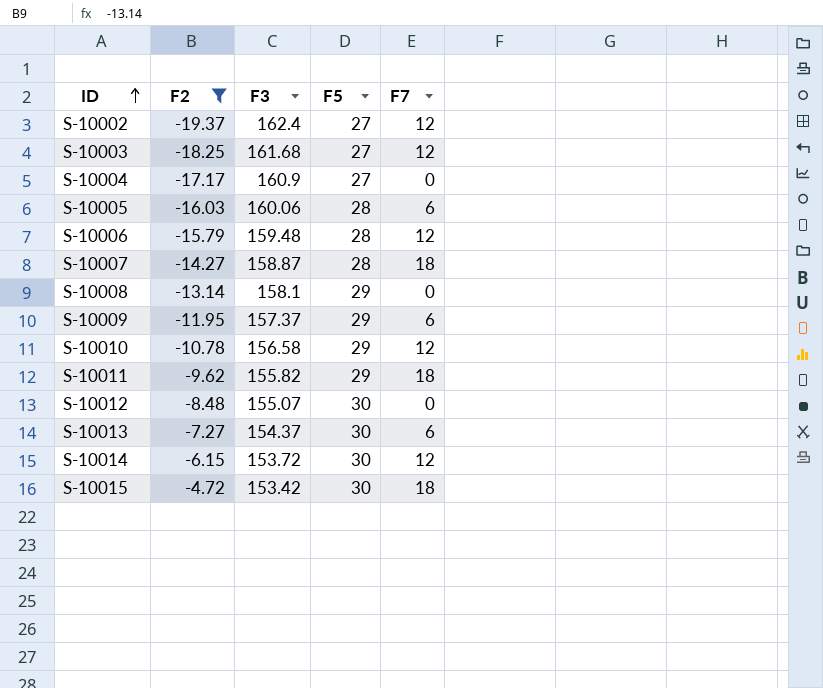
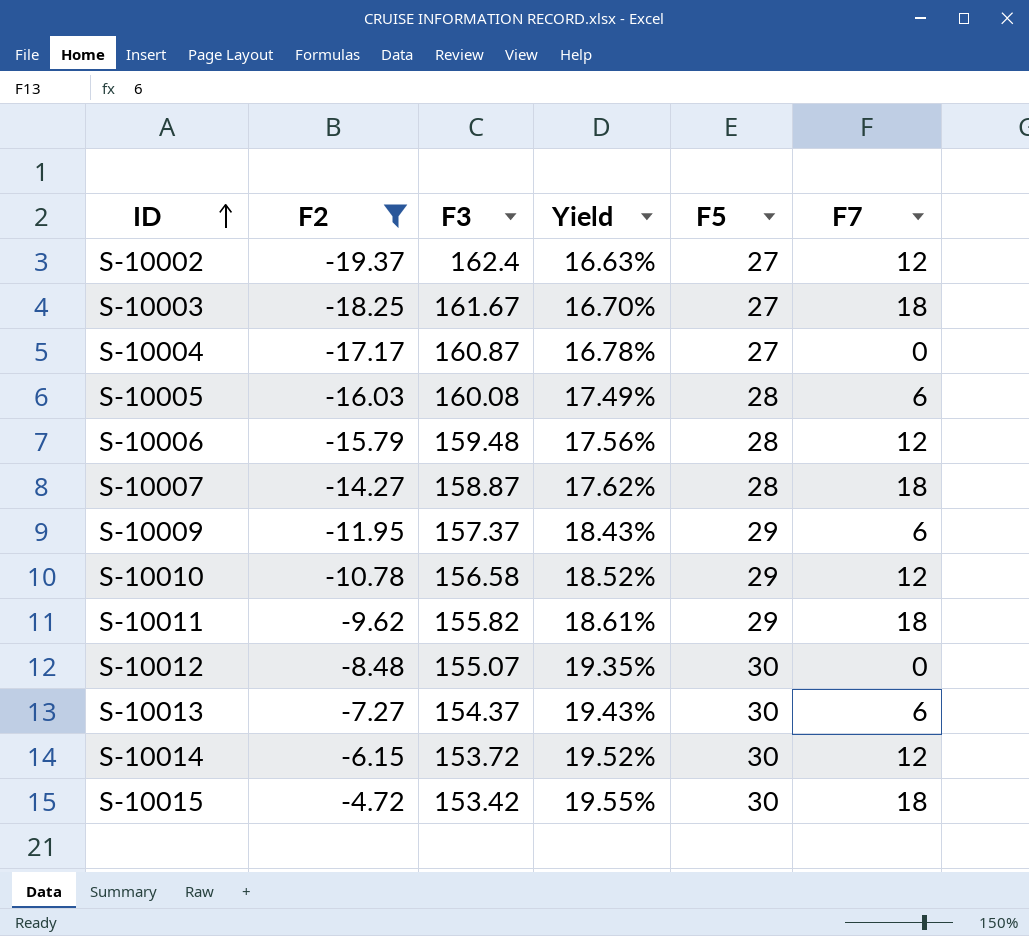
column Yield | formula: none -> [F5] / [F3]
row S-10008: -13.14 | 158.1 | 29 | 0 -> none
S-10003 | F3: 161.68 -> 161.67
S-10003 | F7: 12 -> 18
S-10004 | F3: 160.9 -> 160.87
S-10005 | F3: 160.06 -> 160.08

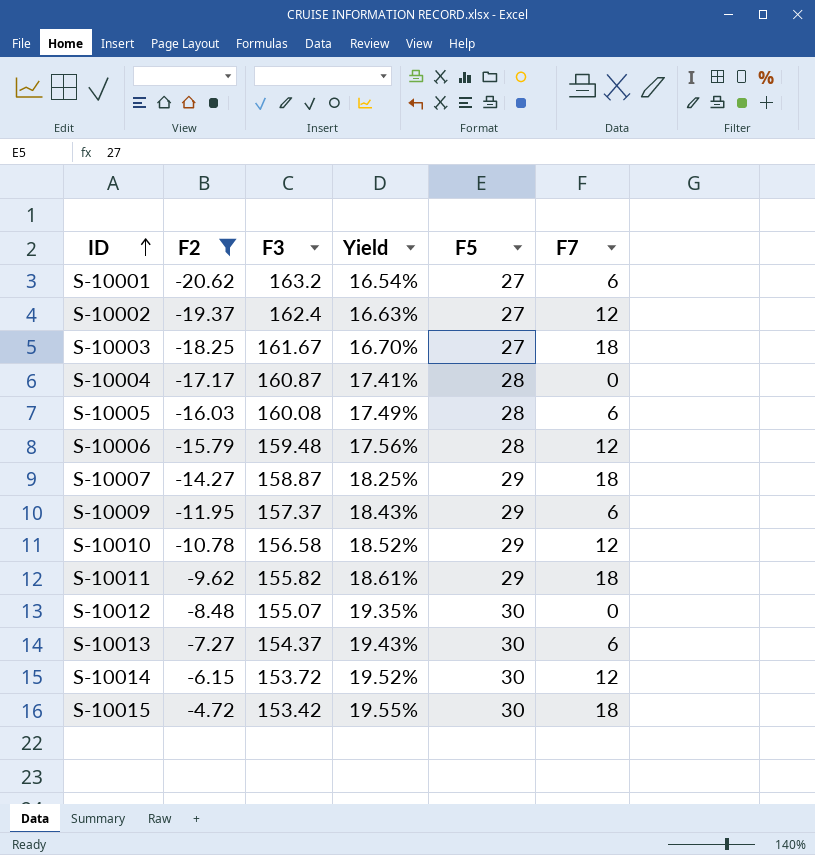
row S-10001: none -> -20.62 | 163.2 | 16.54% | 27 | 6
S-10004 | Yield: 16.78% -> 17.41%
S-10004 | F5: 27 -> 28
S-10007 | Yield: 17.62% -> 18.25%
S-10007 | F5: 28 -> 29

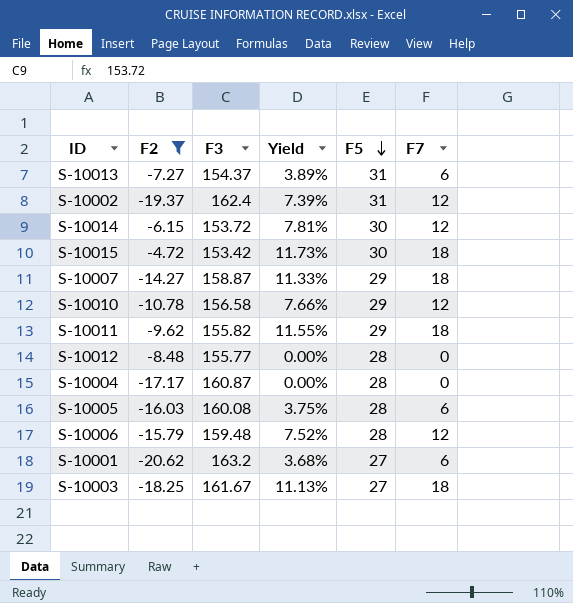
row order: ID ascending -> F5 descending
column Yield | formula: [F5] / [F3] -> [F7] / [F3]
row S-10009: -11.95 | 157.37 | 18.43% | 29 | 6 -> none
S-10013 | F5: 30 -> 31
S-10002 | F5: 27 -> 31
S-10012 | F3: 155.07 -> 155.77
S-10012 | F5: 30 -> 28

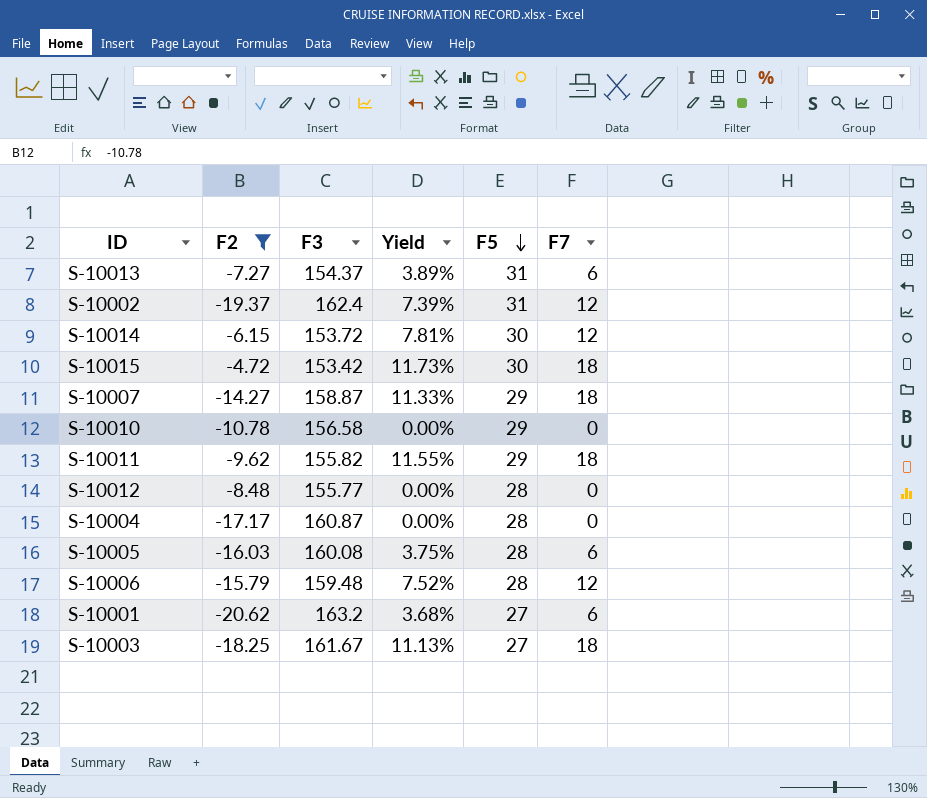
S-10010 | Yield: 7.66% -> 0.00%
S-10010 | F7: 12 -> 0

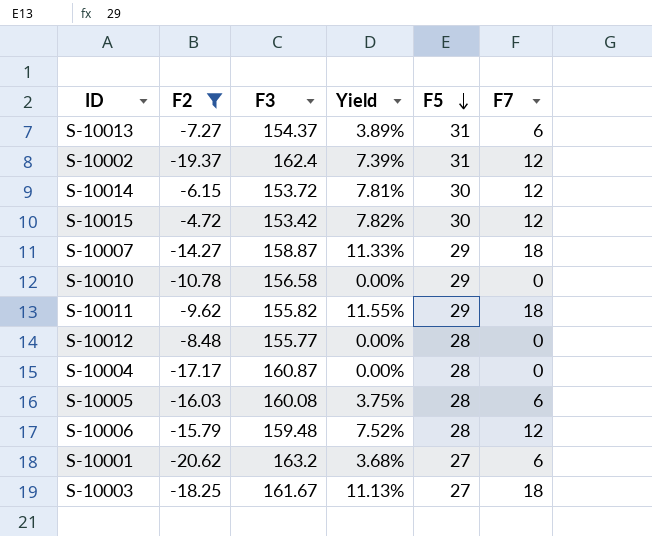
S-10015 | Yield: 11.73% -> 7.82%
S-10015 | F7: 18 -> 12

